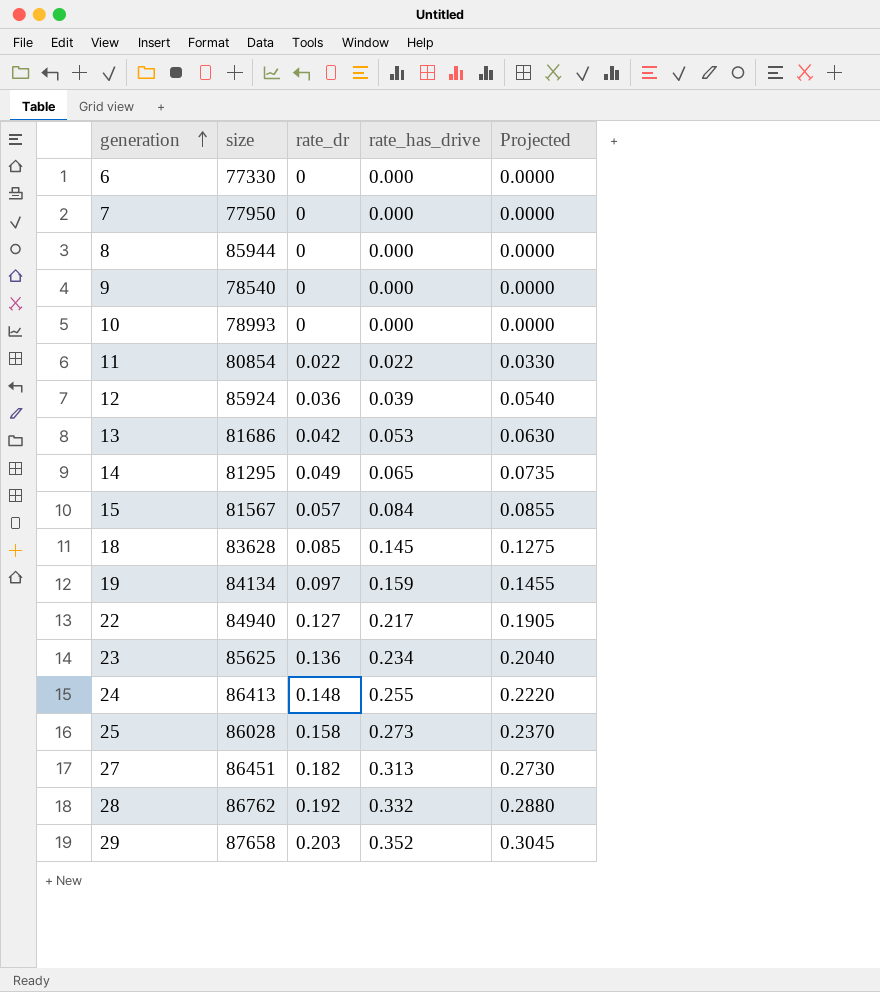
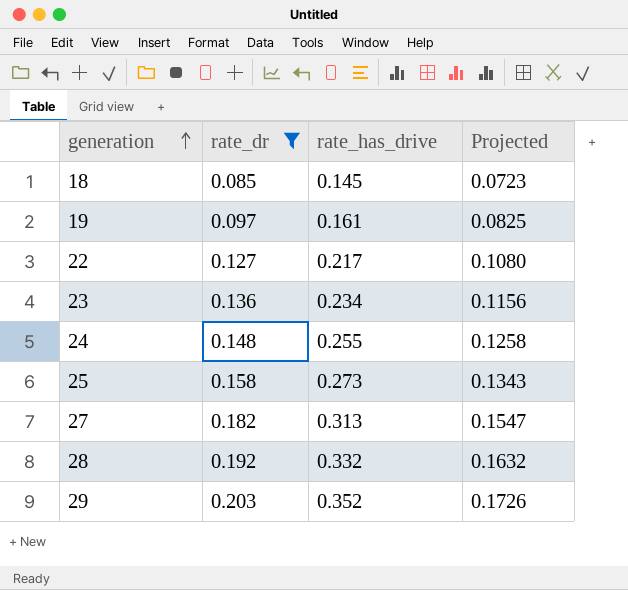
filter: none -> rate_dr >= 0.085
column size | position: 2 -> none
column Projected | formula: [rate_dr] * 1.5 -> [rate_dr] * 0.85
19 | rate_has_drive: 0.159 -> 0.161

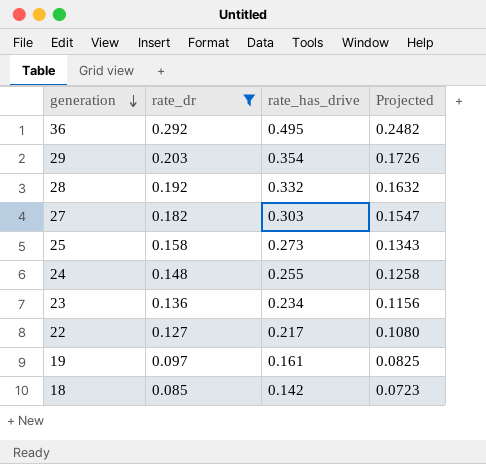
row order: generation ascending -> generation descending
row 36: none -> 0.292 | 0.495 | 0.2482
29 | rate_has_drive: 0.352 -> 0.354
27 | rate_has_drive: 0.313 -> 0.303
18 | rate_has_drive: 0.145 -> 0.142

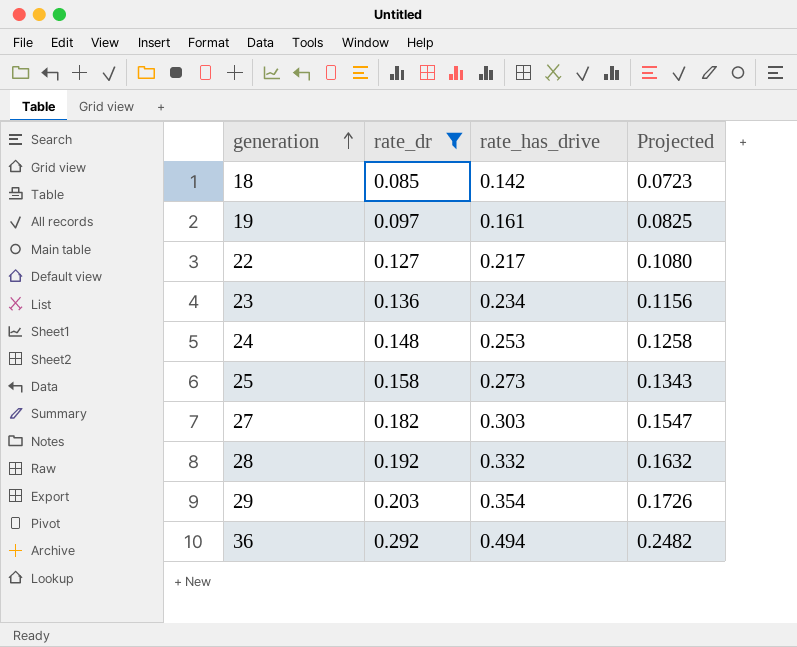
row order: generation descending -> generation ascending
24 | rate_has_drive: 0.255 -> 0.253
36 | rate_has_drive: 0.495 -> 0.494

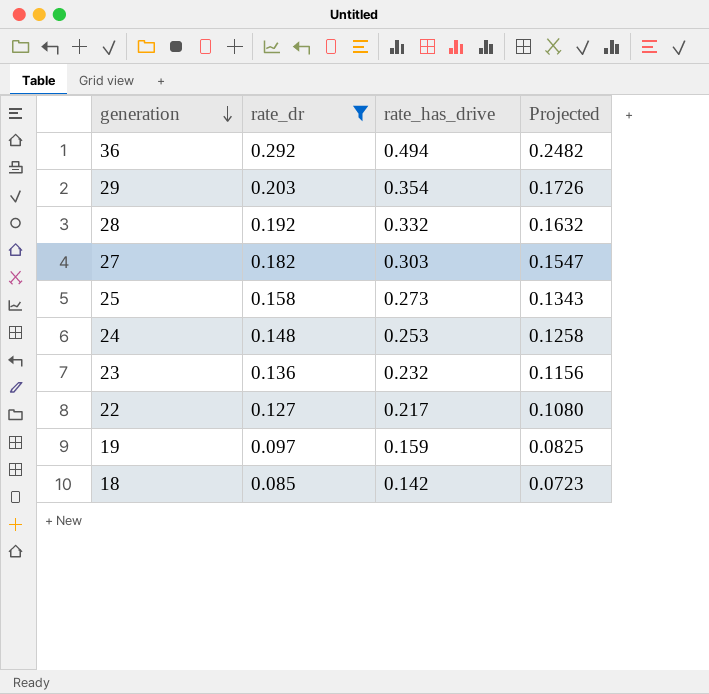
row order: generation ascending -> generation descending
23 | rate_has_drive: 0.234 -> 0.232
19 | rate_has_drive: 0.161 -> 0.159

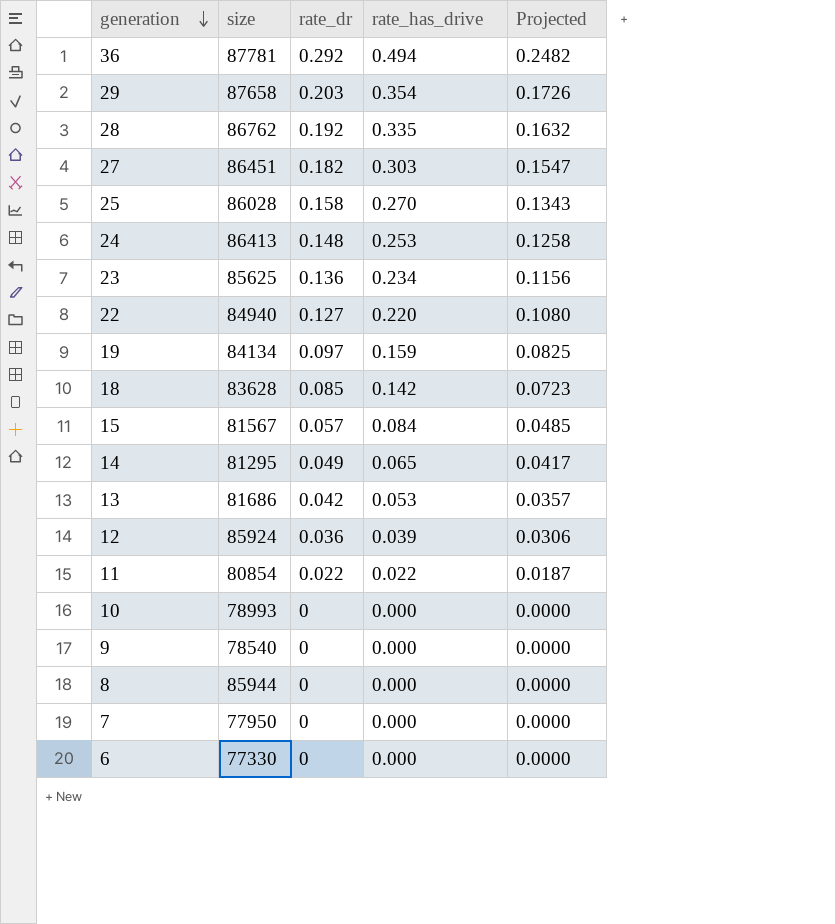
filter: rate_dr >= 0.085 -> none
column size | position: none -> 2
28 | rate_has_drive: 0.332 -> 0.335
25 | rate_has_drive: 0.273 -> 0.270
23 | rate_has_drive: 0.232 -> 0.234
22 | rate_has_drive: 0.217 -> 0.220

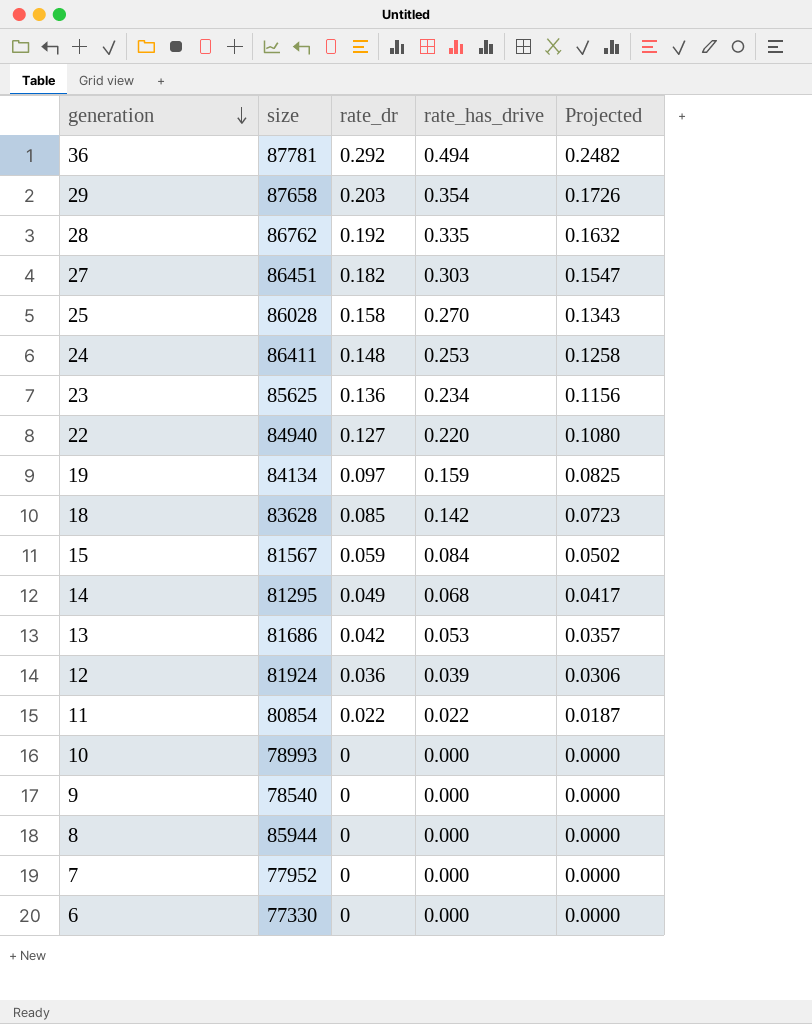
24 | size: 86413 -> 86411
15 | rate_dr: 0.057 -> 0.059
15 | Projected: 0.0485 -> 0.0502
14 | rate_has_drive: 0.065 -> 0.068
12 | size: 85924 -> 81924
7 | size: 77950 -> 77952

